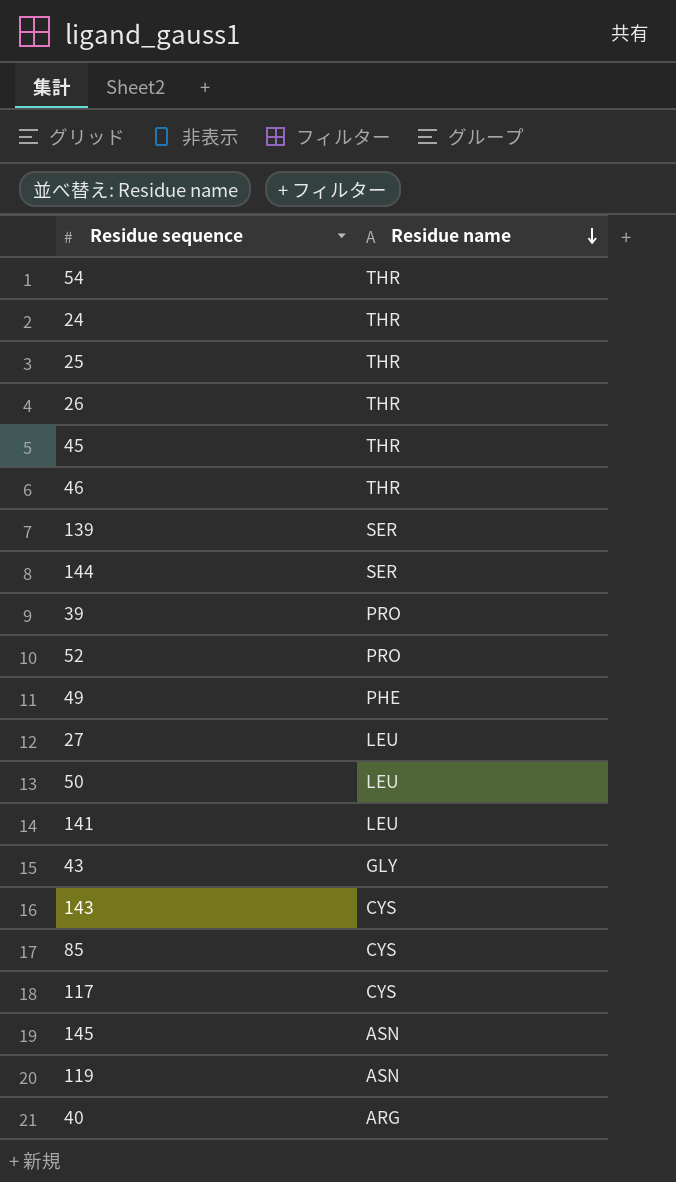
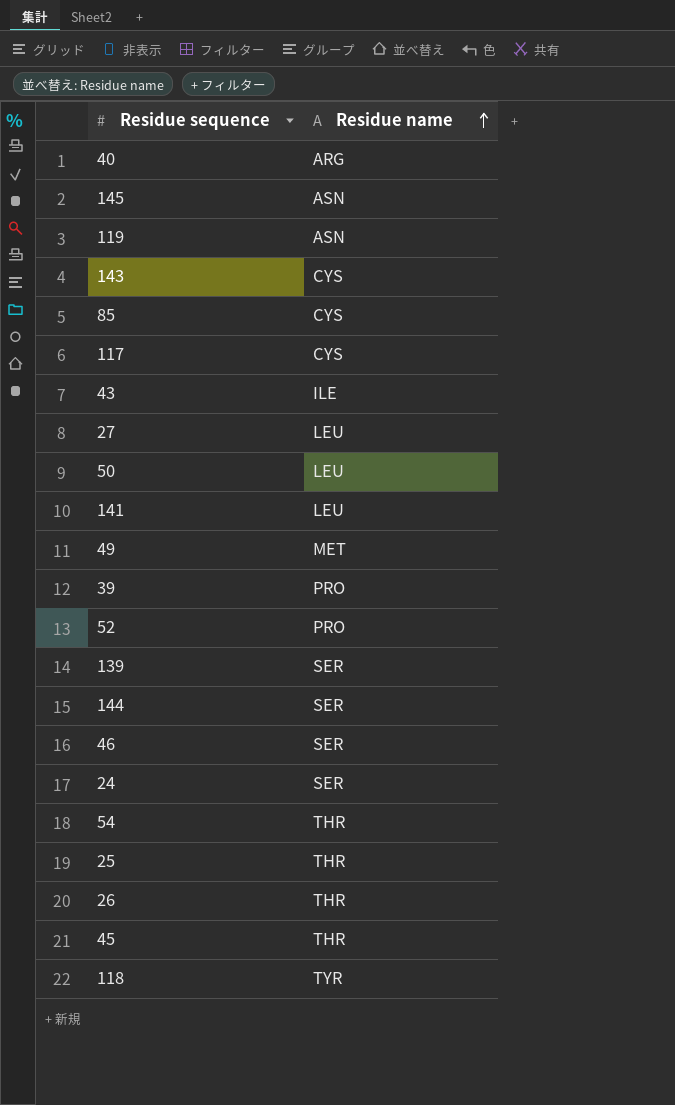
row order: Residue name descending -> Residue name ascending
43 | Residue name: GLY -> ILE
49 | Residue name: PHE -> MET
46 | Residue name: THR -> SER
24 | Residue name: THR -> SER
row 118: none -> TYR

